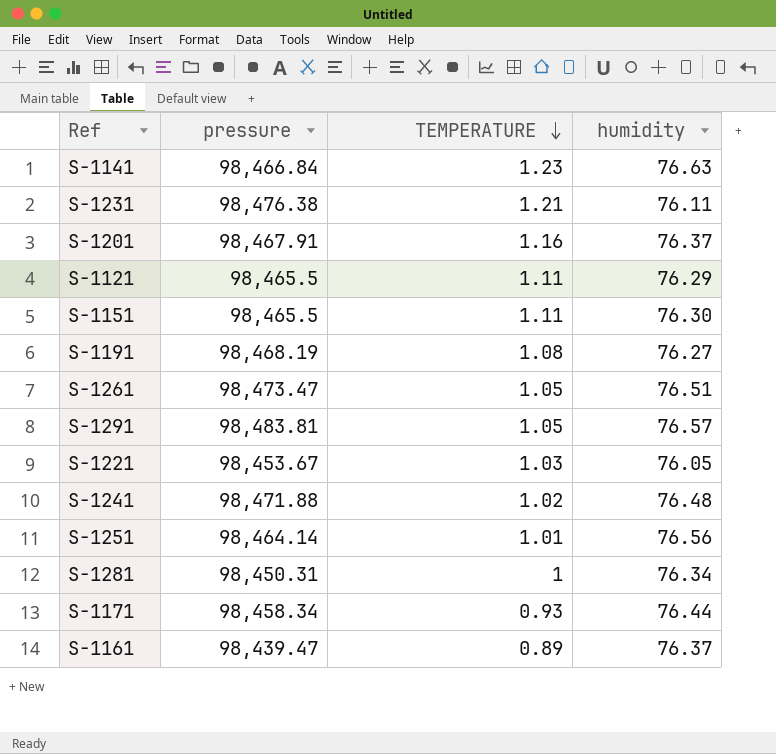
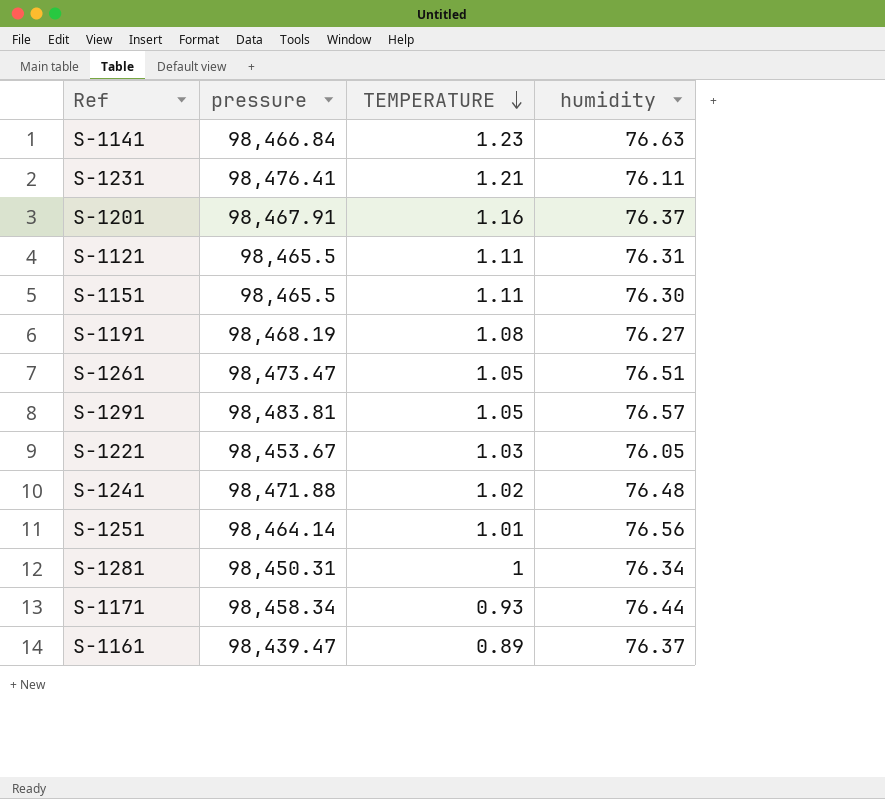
S-1231 | pressure: 98,476.38 -> 98,476.41
S-1121 | humidity: 76.29 -> 76.31

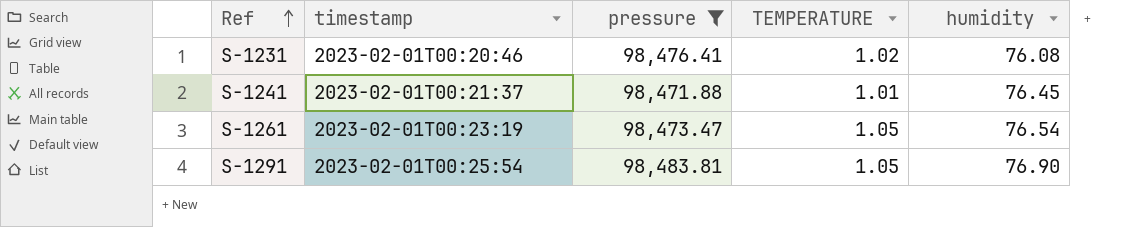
filter: none -> pressure >= 98,471.88
row order: TEMPERATURE descending -> Ref ascending
column timestamp | position: none -> 2
S-1231 | TEMPERATURE: 1.21 -> 1.02
S-1231 | humidity: 76.11 -> 76.08
S-1241 | TEMPERATURE: 1.02 -> 1.01
S-1241 | humidity: 76.48 -> 76.45
S-1261 | humidity: 76.51 -> 76.54
S-1291 | humidity: 76.57 -> 76.90

